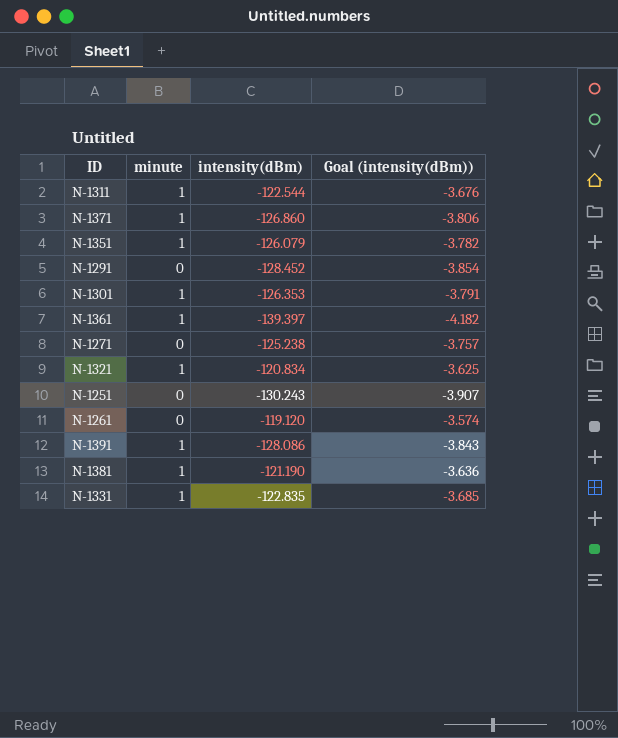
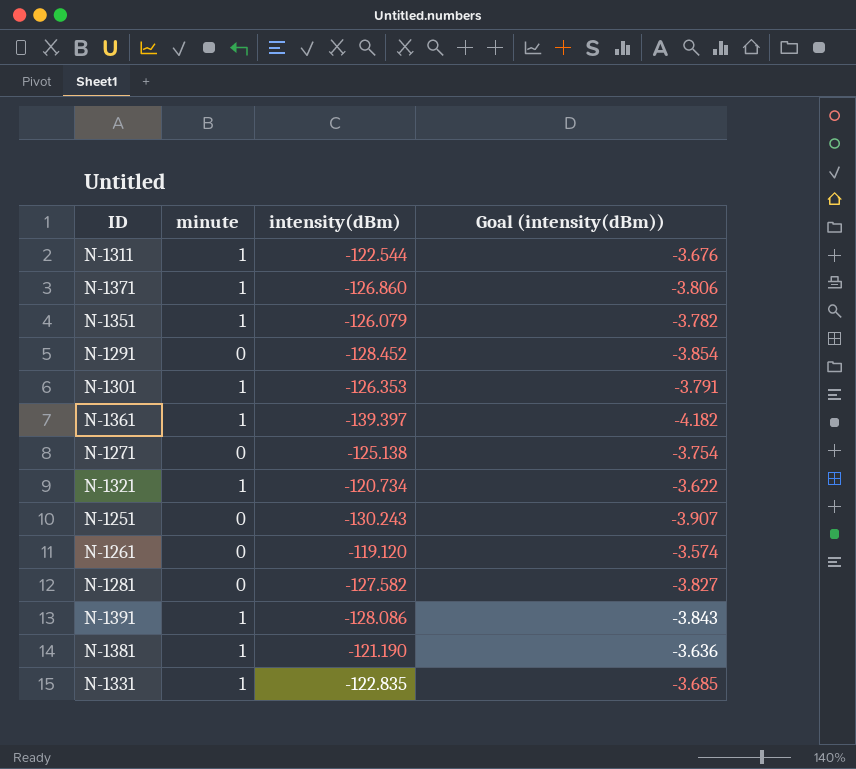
N-1271 | intensity(dBm): -125.238 -> -125.138
N-1271 | Goal (intensity(dBm)): -3.757 -> -3.754
N-1321 | intensity(dBm): -120.834 -> -120.734
N-1321 | Goal (intensity(dBm)): -3.625 -> -3.622
row N-1281: none -> 0 | -127.582 | -3.827

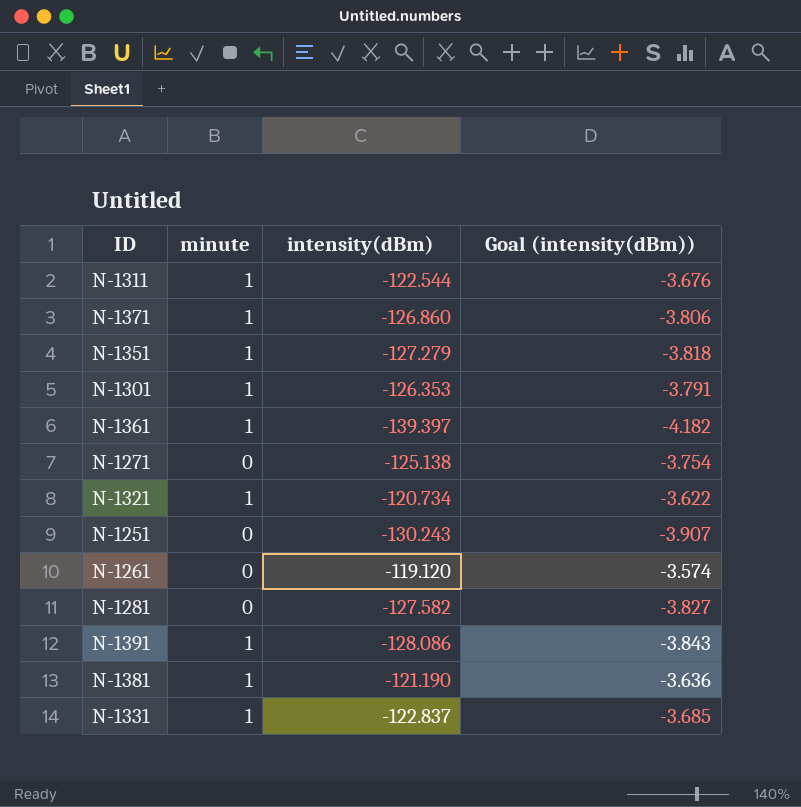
row N-1291: 0 | -128.452 | -3.854 -> none
N-1351 | intensity(dBm): -126.079 -> -127.279
N-1351 | Goal (intensity(dBm)): -3.782 -> -3.818
N-1331 | intensity(dBm): -122.835 -> -122.837

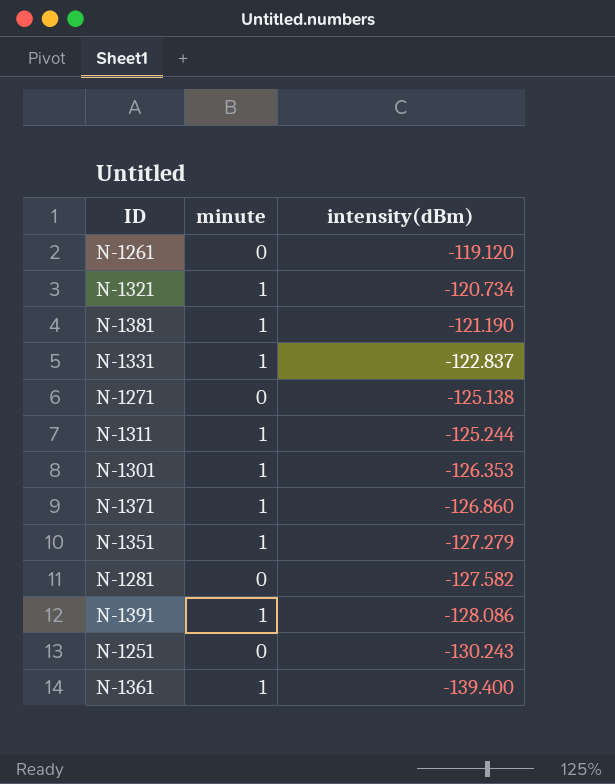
row order: none -> intensity(dBm) descending
column Goal (intensity(dBm)) | formula: [intensity(dBm)] * 0.03 -> none
N-1311 | intensity(dBm): -122.544 -> -125.244
N-1361 | intensity(dBm): -139.397 -> -139.400

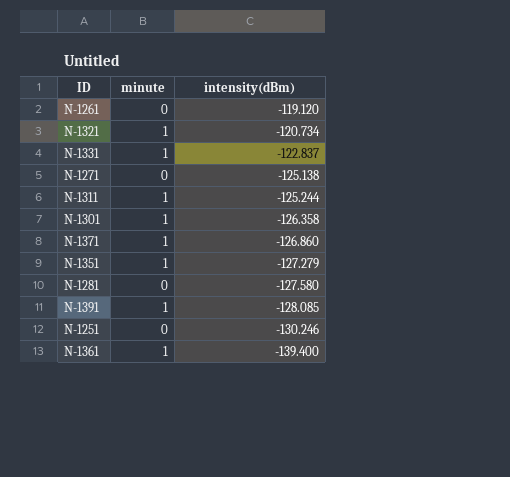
row N-1381: 1 | -121.190 -> none
N-1301 | intensity(dBm): -126.353 -> -126.358
N-1281 | intensity(dBm): -127.582 -> -127.580
N-1391 | intensity(dBm): -128.086 -> -128.085
N-1251 | intensity(dBm): -130.243 -> -130.246

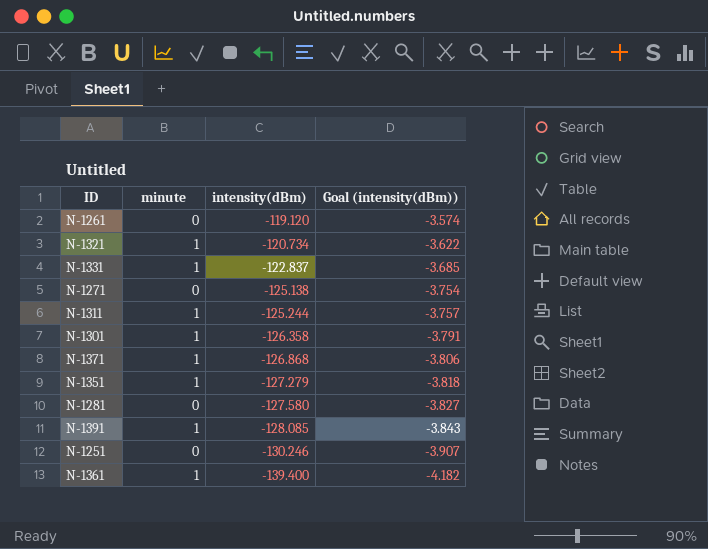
column Goal (intensity(dBm)) | formula: none -> [intensity(dBm)] * 0.03
N-1371 | intensity(dBm): -126.860 -> -126.868

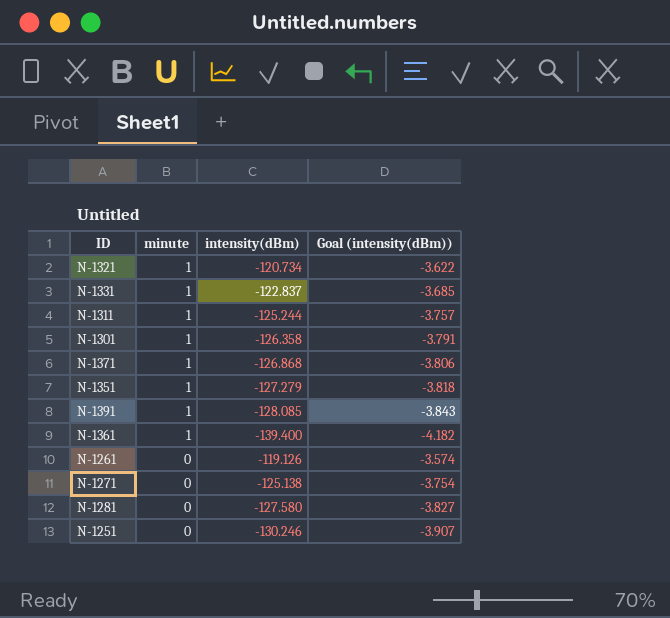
row order: intensity(dBm) descending -> minute descending
N-1261 | intensity(dBm): -119.120 -> -119.126

